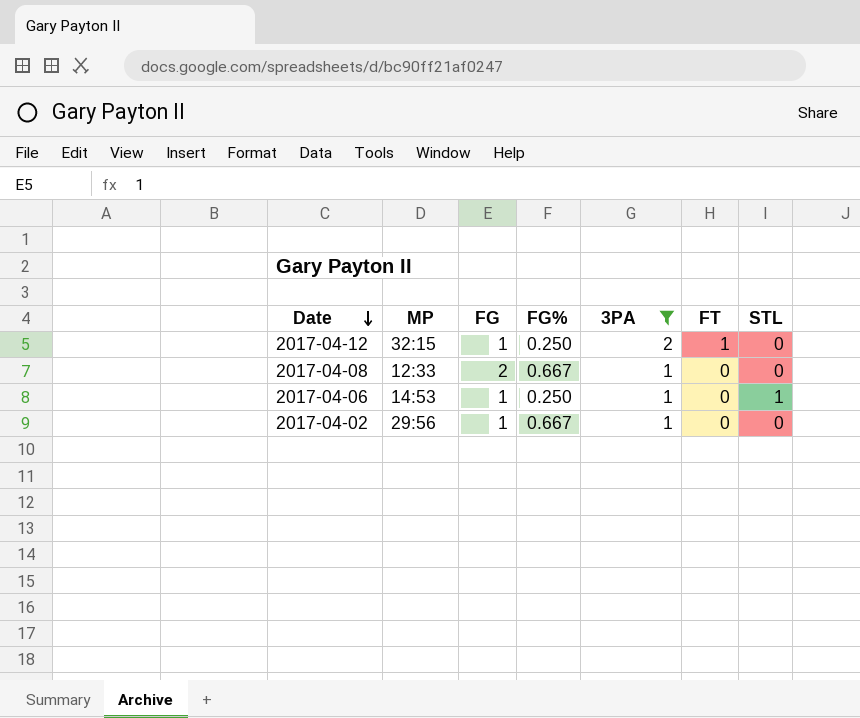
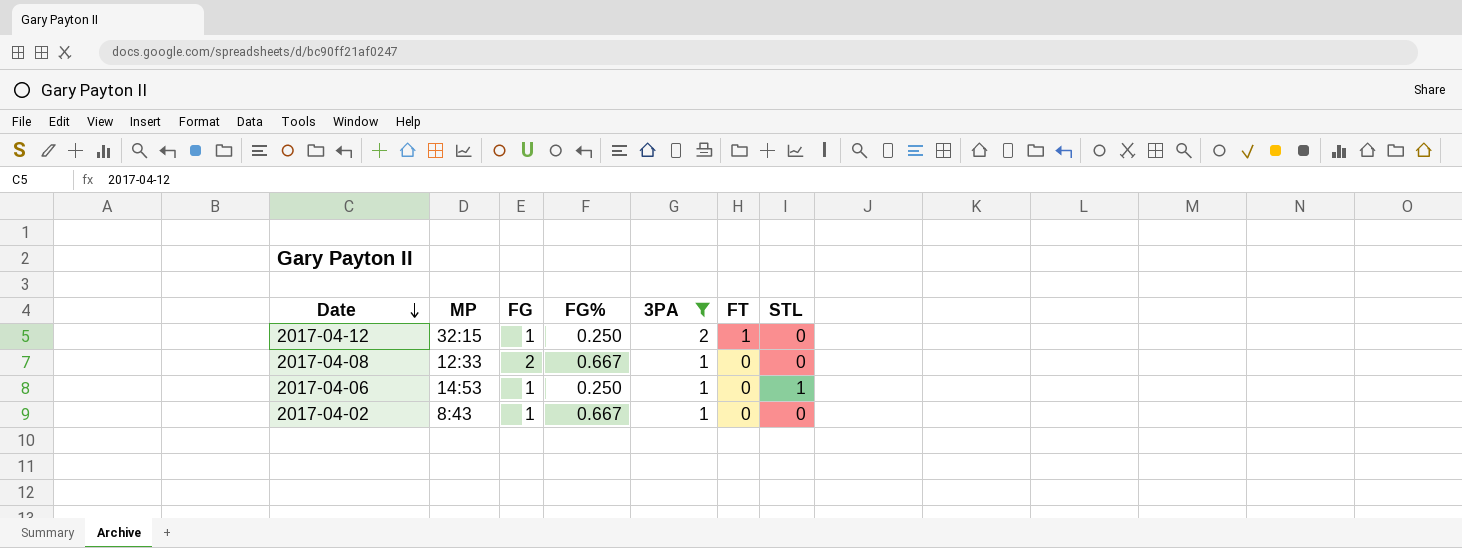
2017-04-02 | MP: 29:56 -> 8:43

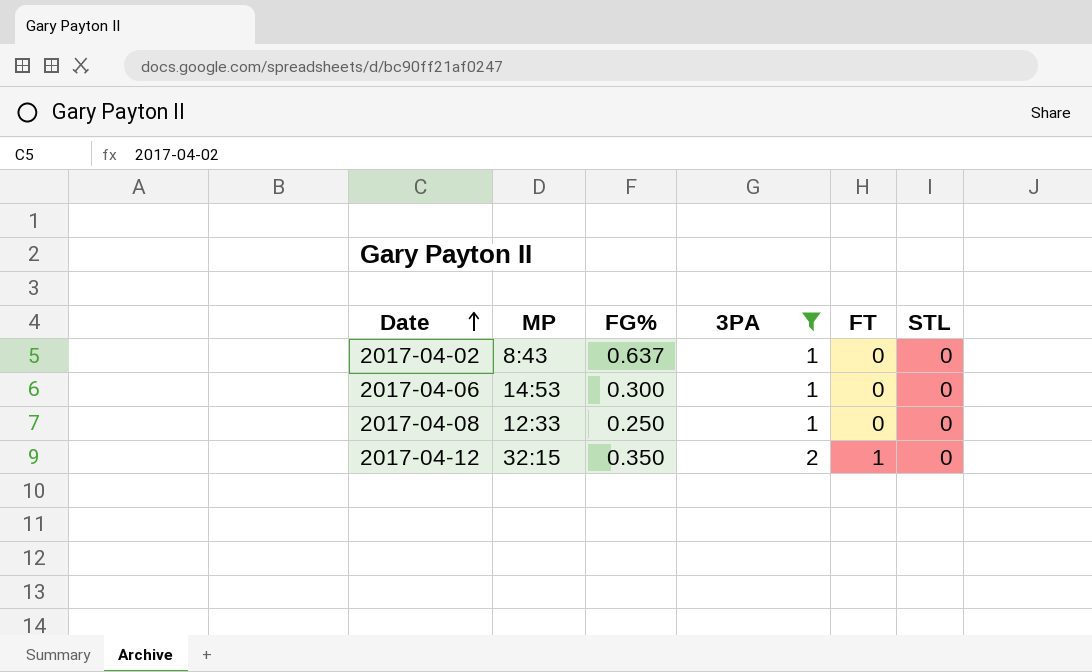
row order: Date descending -> Date ascending
column FG | position: 3 -> none
2017-04-02 | FG%: 0.667 -> 0.637
2017-04-06 | FG%: 0.250 -> 0.300
2017-04-06 | STL: 1 -> 0
2017-04-08 | FG%: 0.667 -> 0.250
2017-04-12 | FG%: 0.250 -> 0.350

